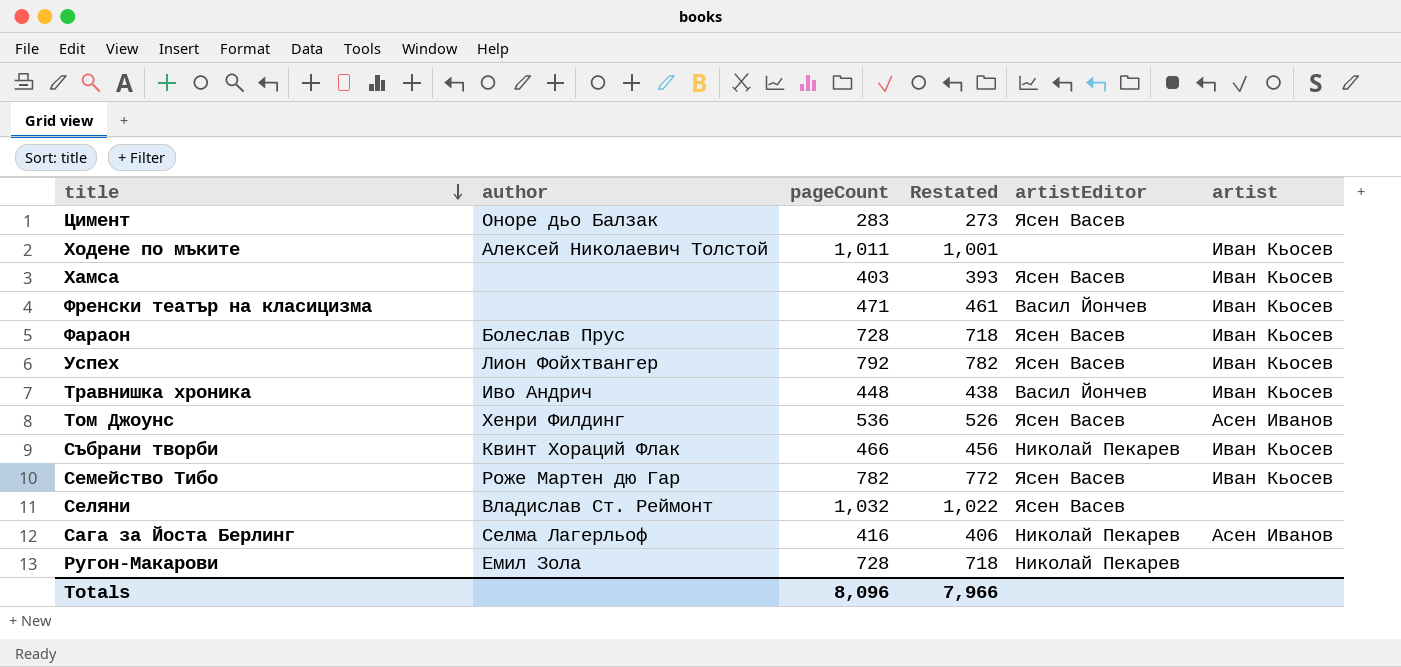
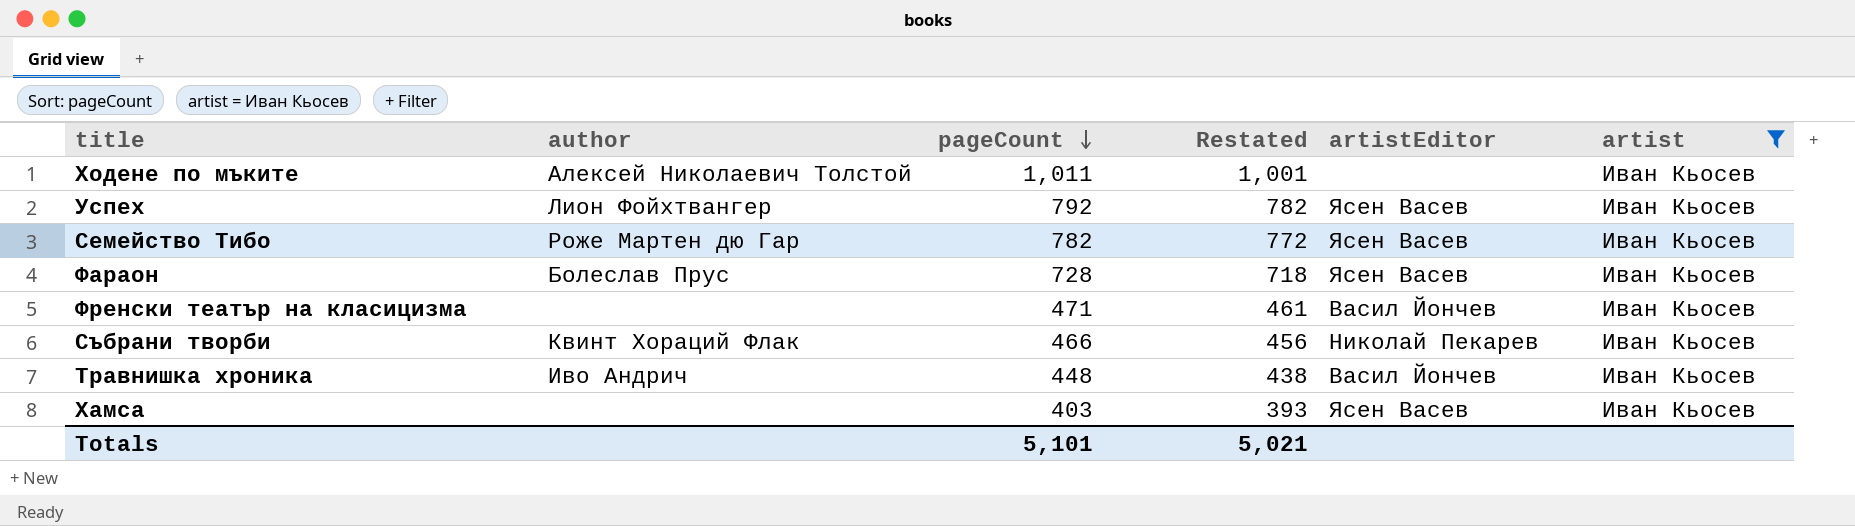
filter: none -> artist = Иван Кьосев
row order: title descending -> pageCount descending
Totals | pageCount: 8,096 -> 5,101
Totals | Restated: 7,966 -> 5,021

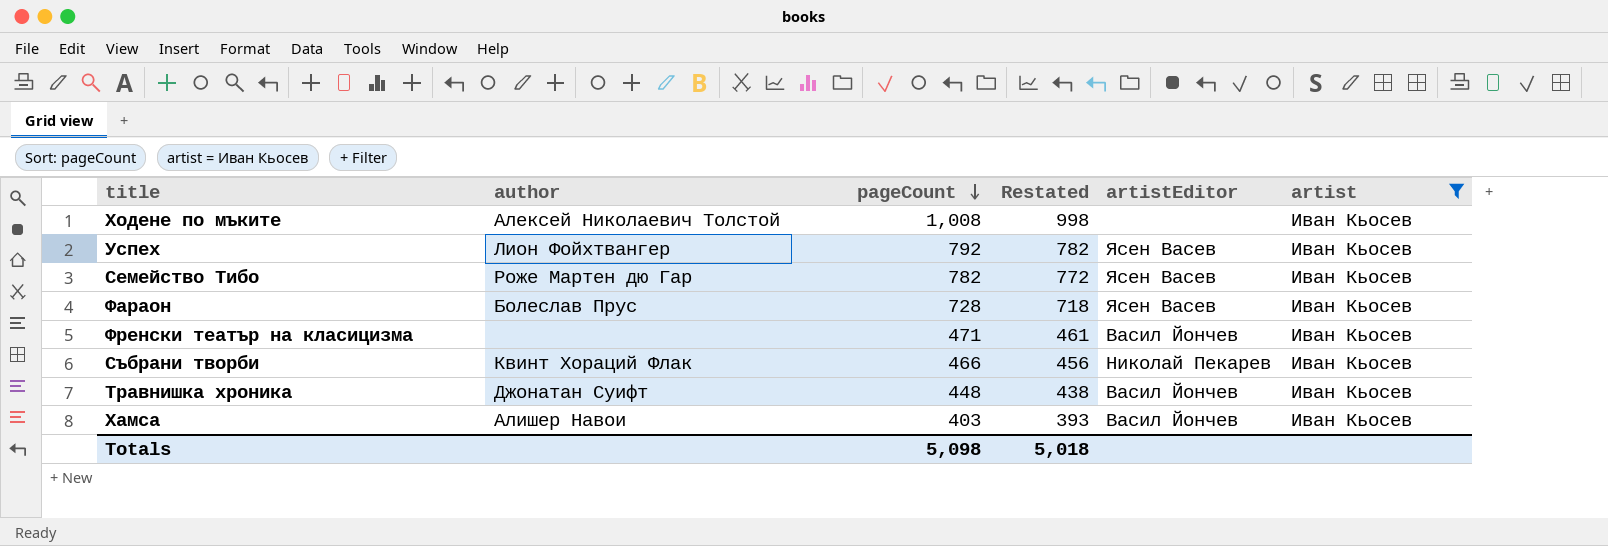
Ходене по мъките | pageCount: 1,011 -> 1,008
Ходене по мъките | Restated: 1,001 -> 998
Травнишка хроника | author: Иво Андрич -> Джонатан Суифт
Хамса | author: none -> Алишер Навои
Хамса | artistEditor: Ясен Васев -> Васил Йончев
Totals | pageCount: 5,101 -> 5,098
Totals | Restated: 5,021 -> 5,018

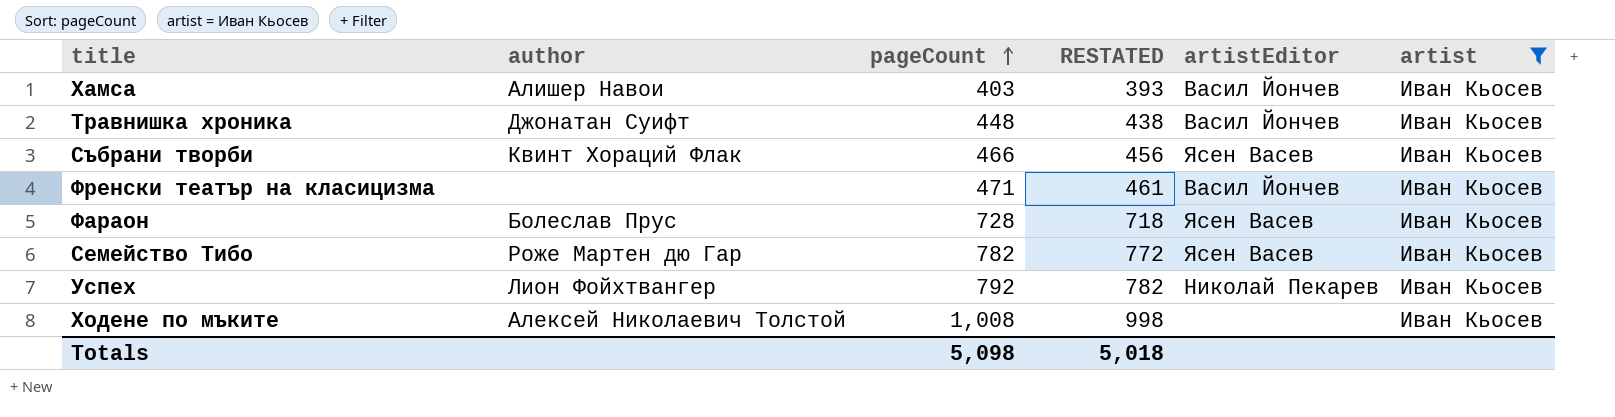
row order: pageCount descending -> pageCount ascending
column name: Restated -> RESTATED
Събрани творби | artistEditor: Николай Пекарев -> Ясен Васев
Успех | artistEditor: Ясен Васев -> Николай Пекарев

